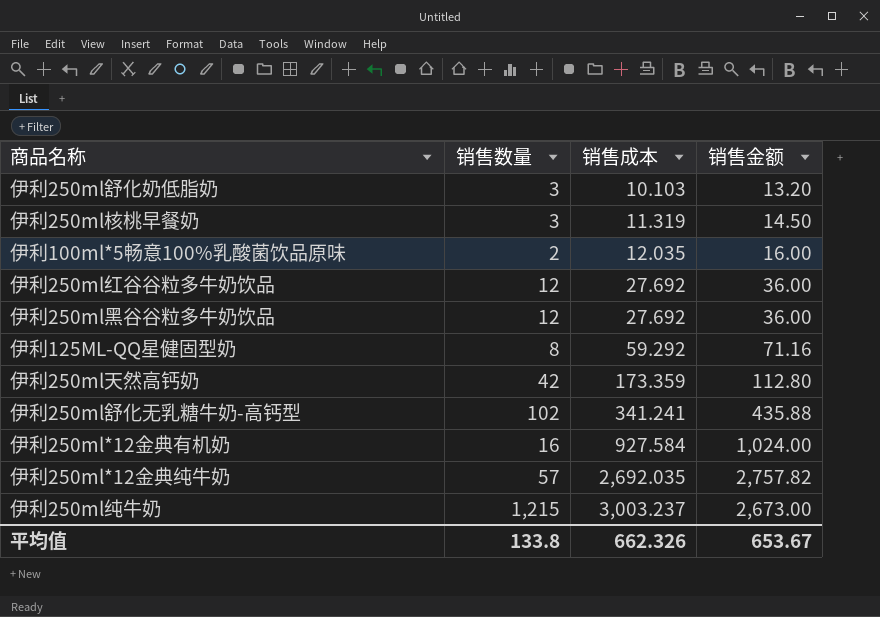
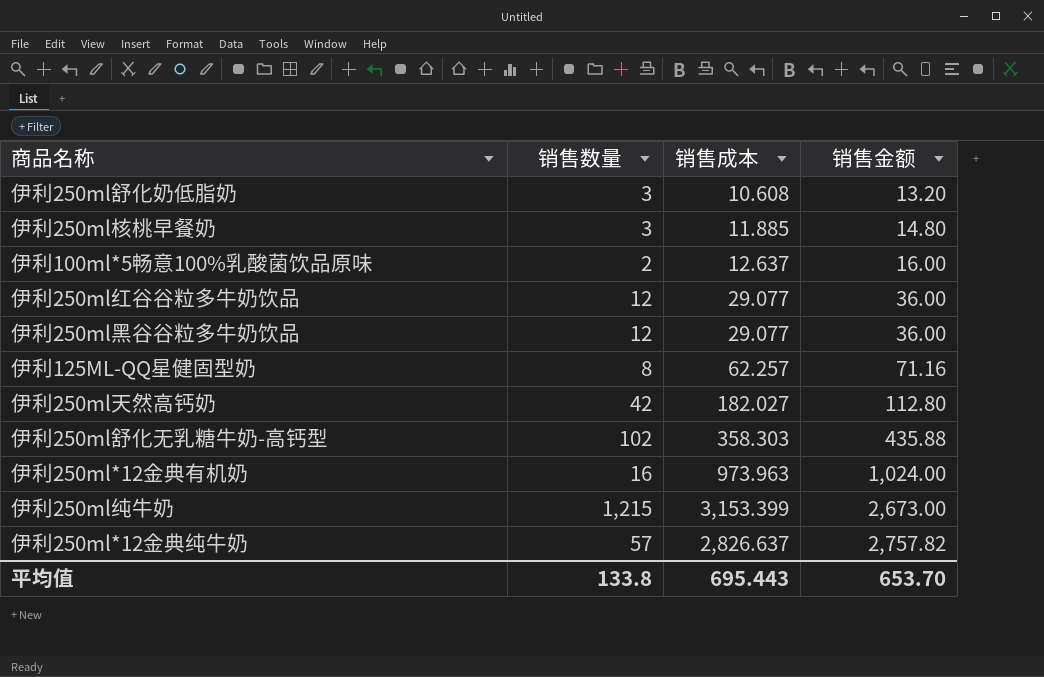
row order: 销售成本 ascending -> 销售金额 ascending
伊利250ml舒化奶低脂奶 | 销售成本: 10.103 -> 10.608
伊利250ml核桃早餐奶 | 销售成本: 11.319 -> 11.885
伊利250ml核桃早餐奶 | 销售金额: 14.50 -> 14.80
伊利100ml*5畅意100%乳酸菌饮品原味 | 销售成本: 12.035 -> 12.637
伊利250ml红谷谷粒多牛奶饮品 | 销售成本: 27.692 -> 29.077
伊利250ml黑谷谷粒多牛奶饮品 | 销售成本: 27.692 -> 29.077
伊利125ML-QQ星健固型奶 | 销售成本: 59.292 -> 62.257
伊利250ml天然高钙奶 | 销售成本: 173.359 -> 182.027
伊利250ml舒化无乳糖牛奶-高钙型 | 销售成本: 341.241 -> 358.303
伊利250ml*12金典有机奶 | 销售成本: 927.584 -> 973.963
伊利250ml纯牛奶 | 销售成本: 3,003.237 -> 3,153.399
伊利250ml*12金典纯牛奶 | 销售成本: 2,692.035 -> 2,826.637
平均值 | 销售成本: 662.326 -> 695.443
平均值 | 销售金额: 653.67 -> 653.70

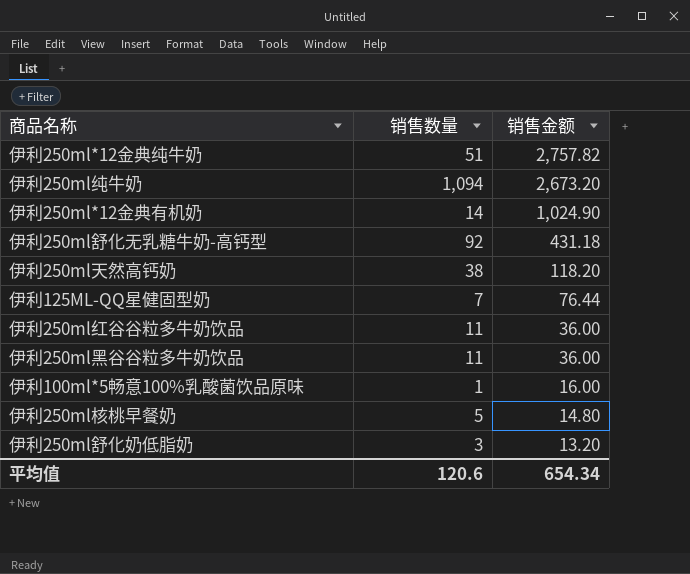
row order: 销售金额 ascending -> 销售金额 descending
column 销售成本 | position: 3 -> none
伊利250ml*12金典纯牛奶 | 销售数量: 57 -> 51
伊利250ml纯牛奶 | 销售数量: 1,215 -> 1,094
伊利250ml纯牛奶 | 销售金额: 2,673.00 -> 2,673.20
伊利250ml*12金典有机奶 | 销售数量: 16 -> 14
伊利250ml*12金典有机奶 | 销售金额: 1,024.00 -> 1,024.90
伊利250ml舒化无乳糖牛奶-高钙型 | 销售数量: 102 -> 92
伊利250ml舒化无乳糖牛奶-高钙型 | 销售金额: 435.88 -> 431.18
伊利250ml天然高钙奶 | 销售数量: 42 -> 38
伊利250ml天然高钙奶 | 销售金额: 112.80 -> 118.20
伊利125ML-QQ星健固型奶 | 销售数量: 8 -> 7
伊利125ML-QQ星健固型奶 | 销售金额: 71.16 -> 76.44
伊利250ml红谷谷粒多牛奶饮品 | 销售数量: 12 -> 11
伊利250ml黑谷谷粒多牛奶饮品 | 销售数量: 12 -> 11
伊利100ml*5畅意100%乳酸菌饮品原味 | 销售数量: 2 -> 1
伊利250ml核桃早餐奶 | 销售数量: 3 -> 5
平均值 | 销售数量: 133.8 -> 120.6
平均值 | 销售金额: 653.70 -> 654.34

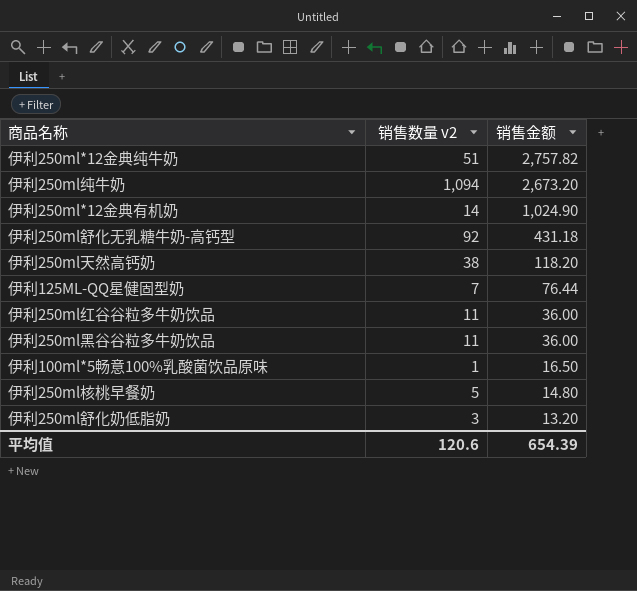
column name: 销售数量 -> 销售数量 v2
伊利100ml*5畅意100%乳酸菌饮品原味 | 销售金额: 16.00 -> 16.50
平均值 | 销售金额: 654.34 -> 654.39

